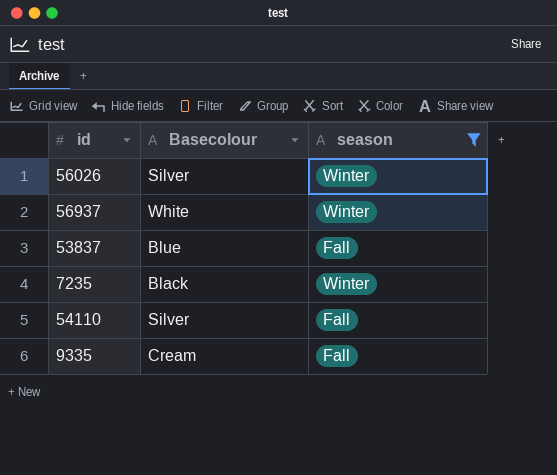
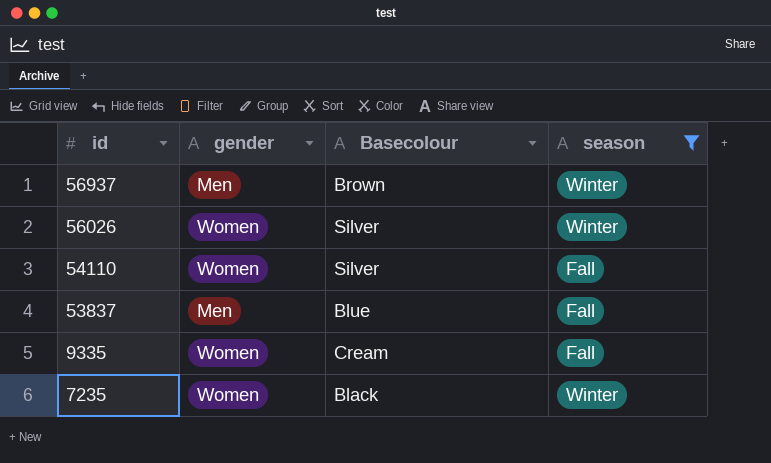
row order: none -> id descending
column gender | position: none -> 2
56937 | Basecolour: White -> Brown

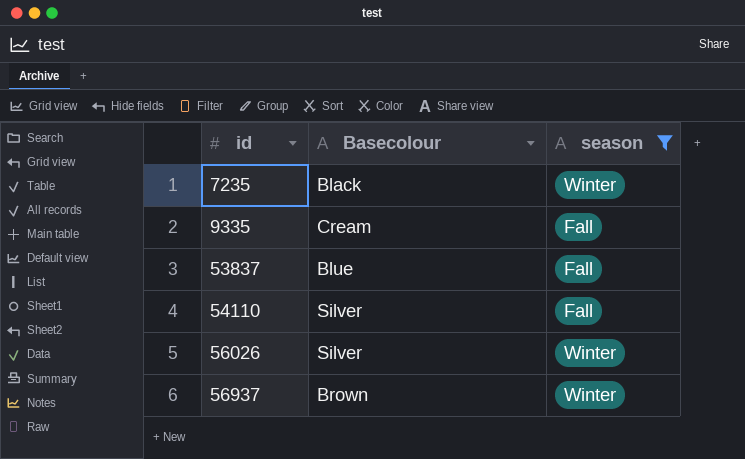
row order: id descending -> id ascending
column gender | position: 2 -> none

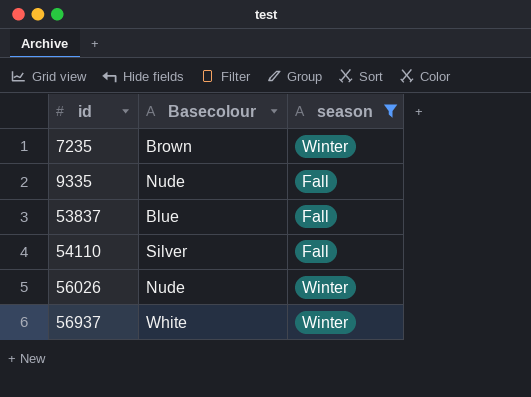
7235 | Basecolour: Black -> Brown
9335 | Basecolour: Cream -> Nude
56026 | Basecolour: Silver -> Nude
56937 | Basecolour: Brown -> White

